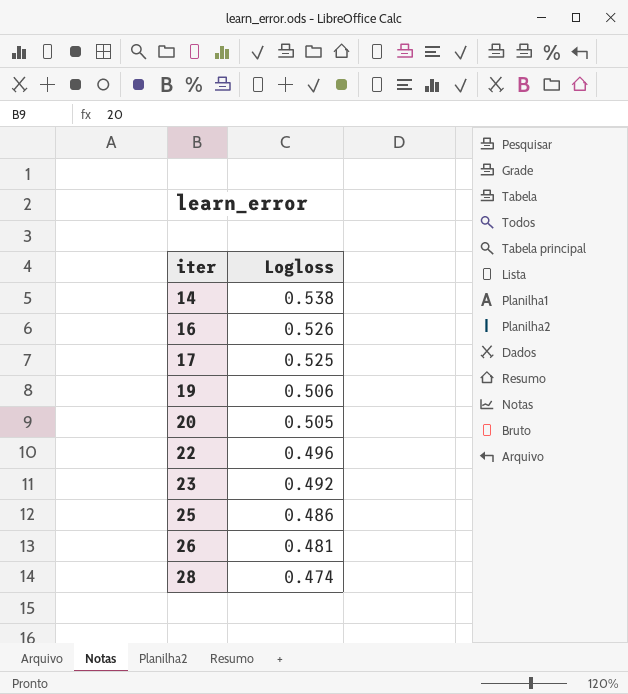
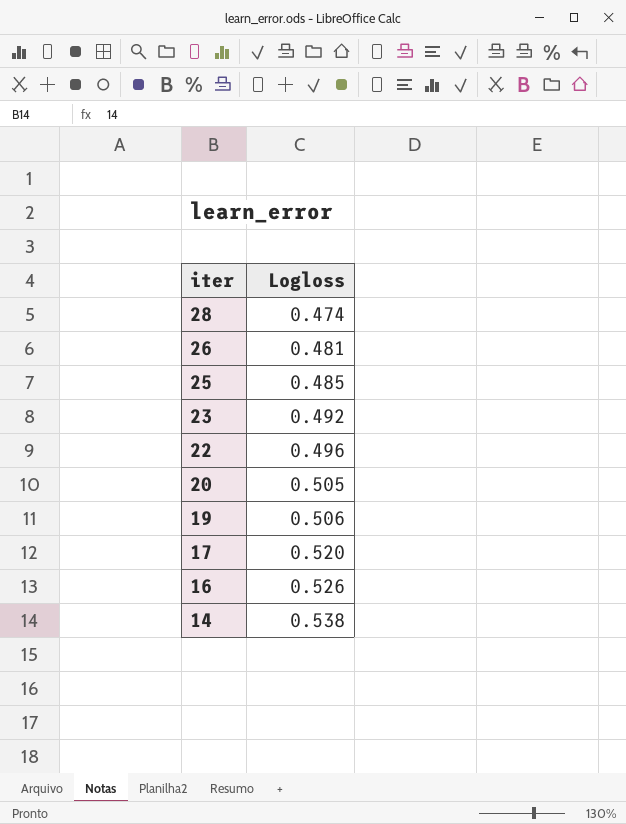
row order: iter ascending -> iter descending
25 | Logloss: 0.486 -> 0.485
17 | Logloss: 0.525 -> 0.520

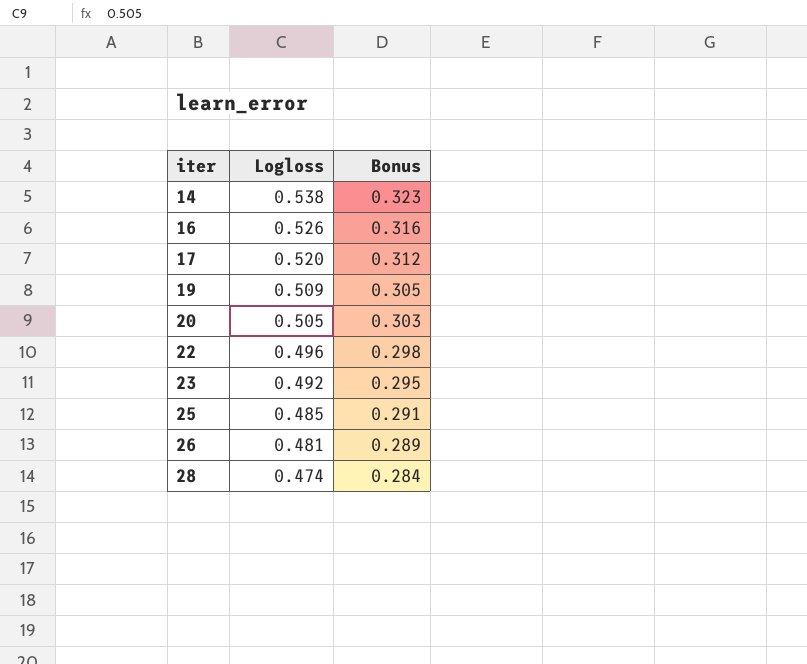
row order: iter descending -> iter ascending
column Bonus | formula: none -> [Logloss] * 0.6
19 | Logloss: 0.506 -> 0.509

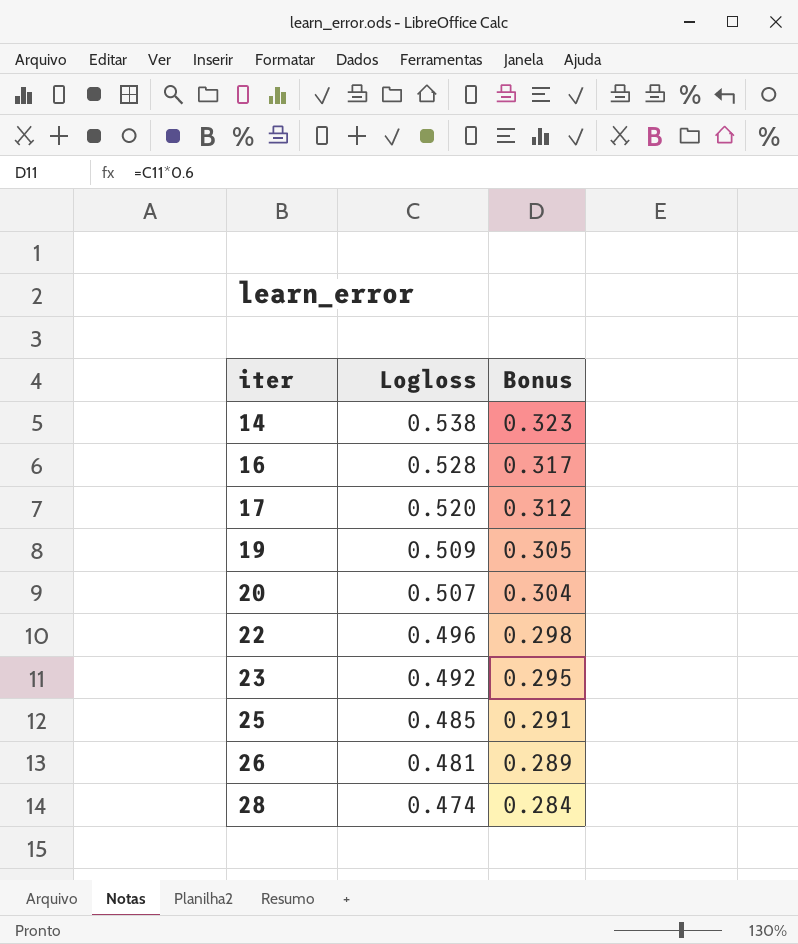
16 | Logloss: 0.526 -> 0.528
16 | Bonus: 0.316 -> 0.317
20 | Logloss: 0.505 -> 0.507
20 | Bonus: 0.303 -> 0.304

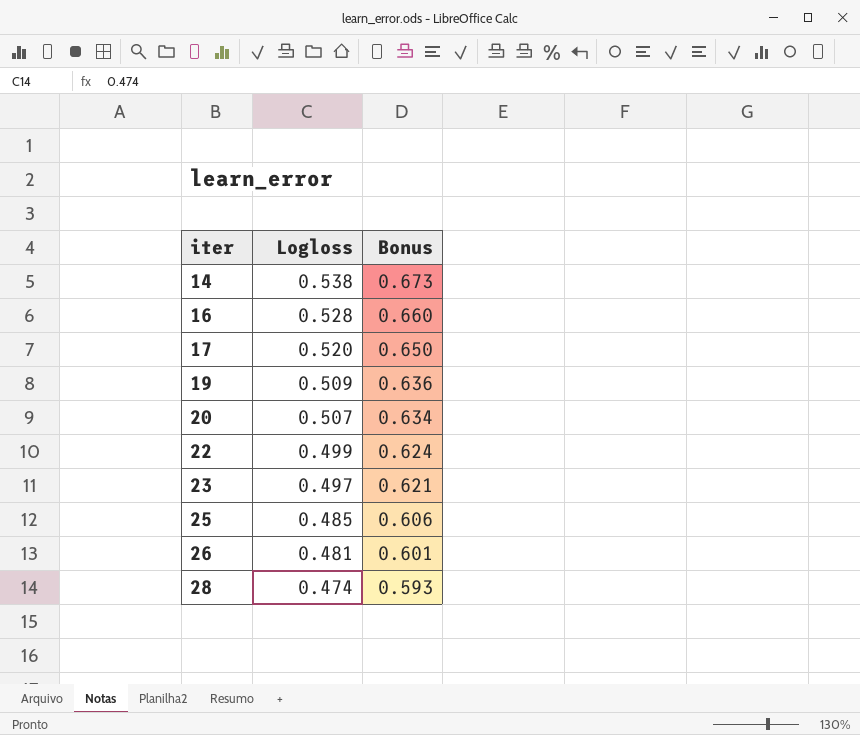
column Bonus | formula: [Logloss] * 0.6 -> [Logloss] * 1.25
22 | Logloss: 0.496 -> 0.499
23 | Logloss: 0.492 -> 0.497

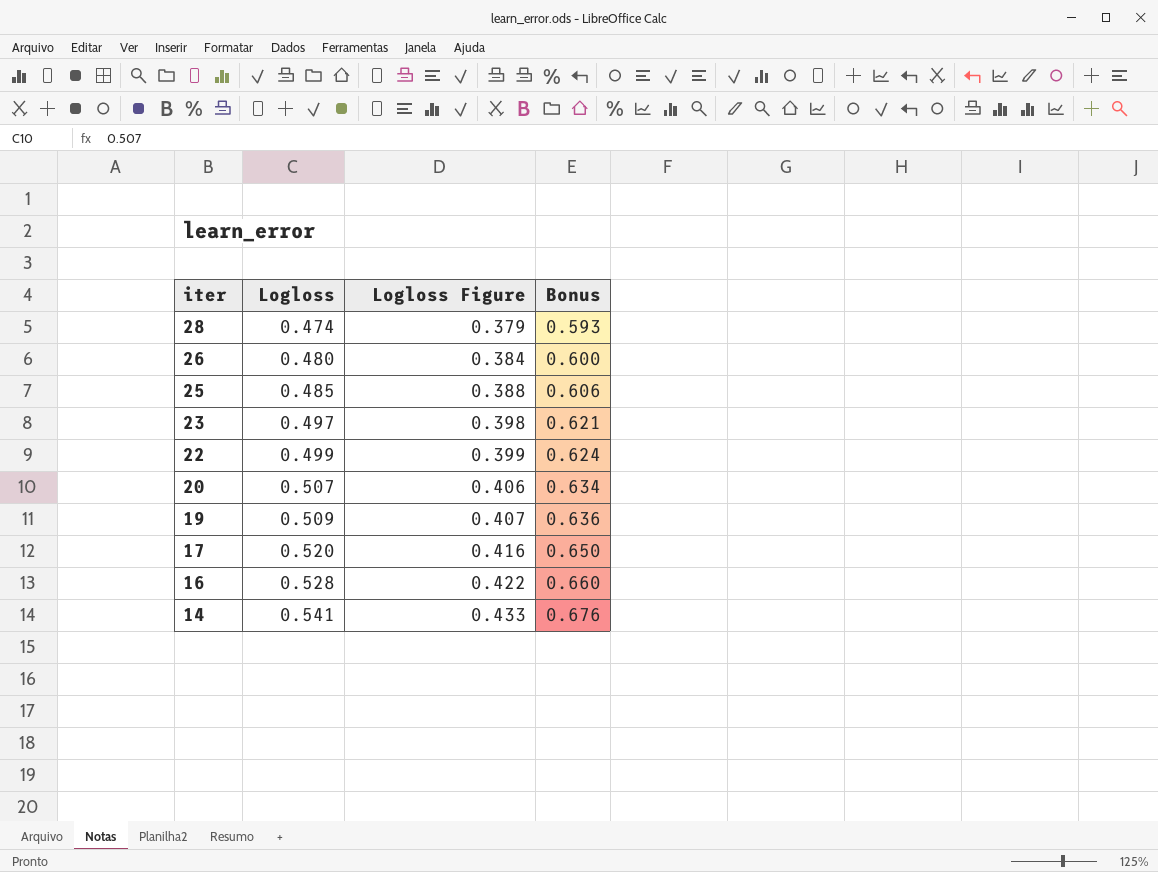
row order: iter ascending -> iter descending
column Logloss Figure | formula: none -> [Logloss] * 0.8
26 | Logloss: 0.481 -> 0.480
26 | Bonus: 0.601 -> 0.600
14 | Logloss: 0.538 -> 0.541
14 | Bonus: 0.673 -> 0.676

